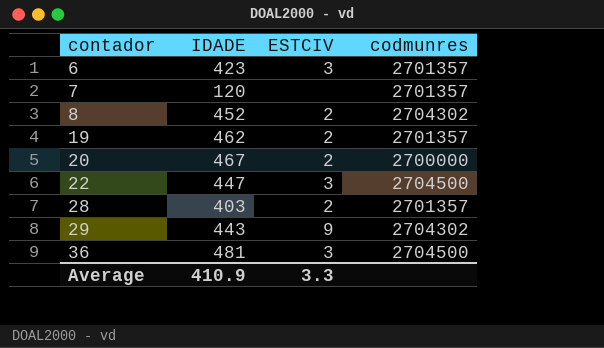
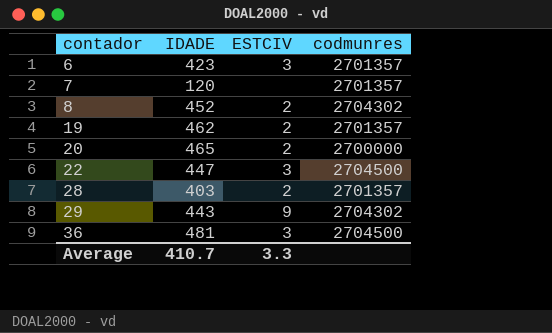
20 | IDADE: 467 -> 465
Average | IDADE: 410.9 -> 410.7

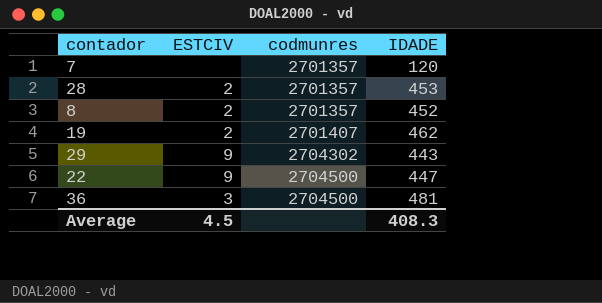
row order: contador ascending -> codmunres ascending
column IDADE | position: 2 -> 4
row 6: 423 | 3 | 2701357 -> none
row 20: 465 | 2 | 2700000 -> none
28 | IDADE: 403 -> 453
8 | codmunres: 2704302 -> 2701357
19 | codmunres: 2701357 -> 2701407
22 | ESTCIV: 3 -> 9
Average | ESTCIV: 3.3 -> 4.5
Average | IDADE: 410.7 -> 408.3

